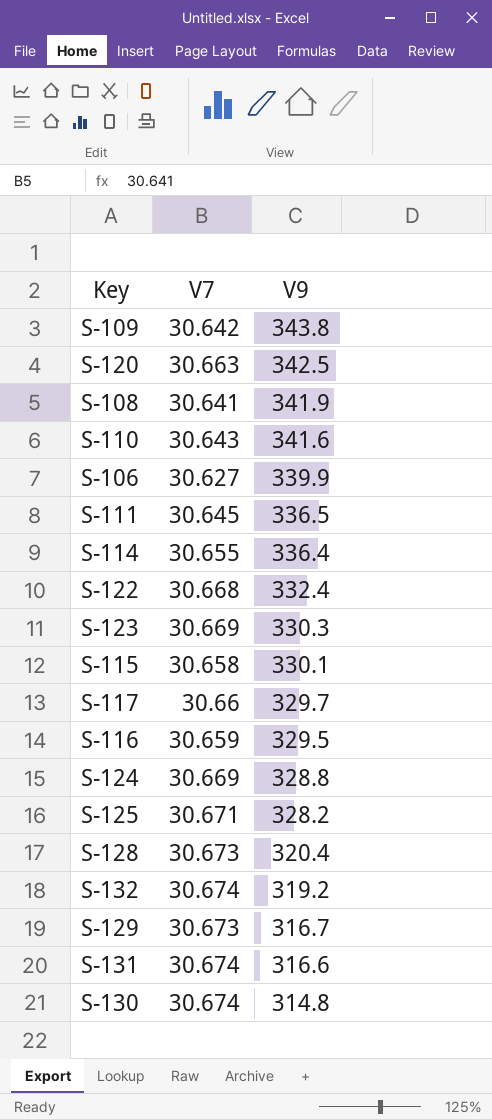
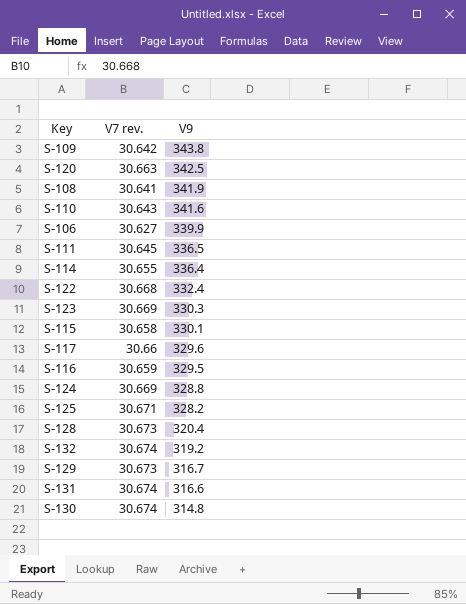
column name: V7 -> V7 rev.
S-117 | V9: 329.7 -> 329.6

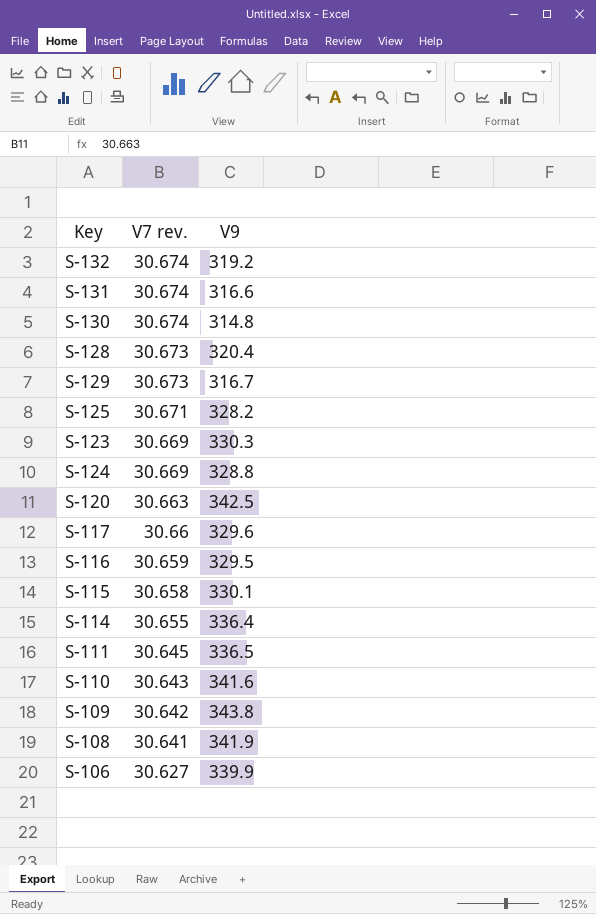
row order: V9 descending -> V7 rev. descending
row S-122: 30.668 | 332.4 -> none

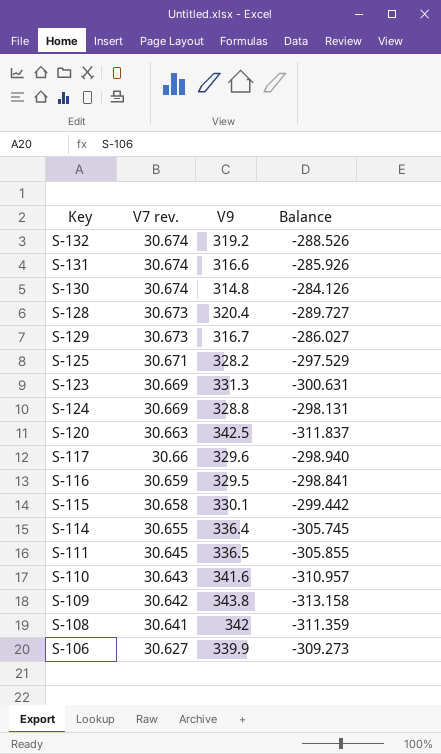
column Balance | formula: none -> [V7 rev.] - [V9]
S-123 | V9: 330.3 -> 331.3
S-108 | V9: 341.9 -> 342

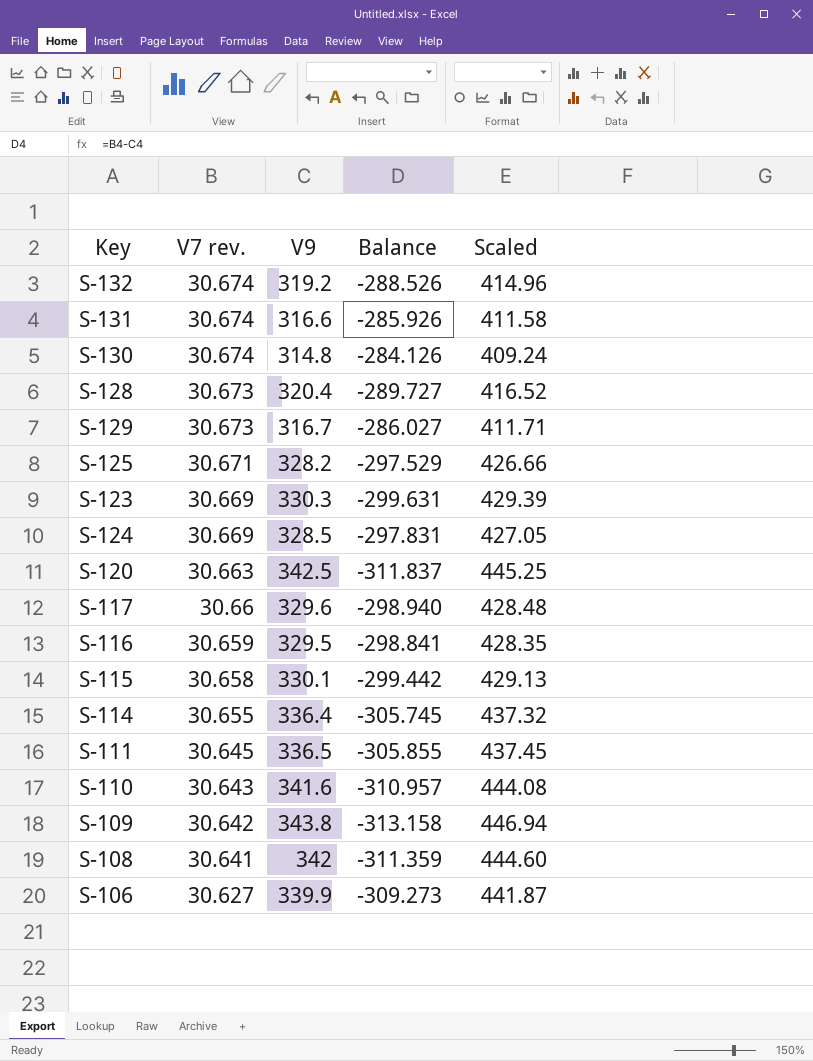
column Scaled | formula: none -> [V9] * 1.3
S-123 | V9: 331.3 -> 330.3
S-123 | Balance: -300.631 -> -299.631
S-124 | V9: 328.8 -> 328.5
S-124 | Balance: -298.131 -> -297.831

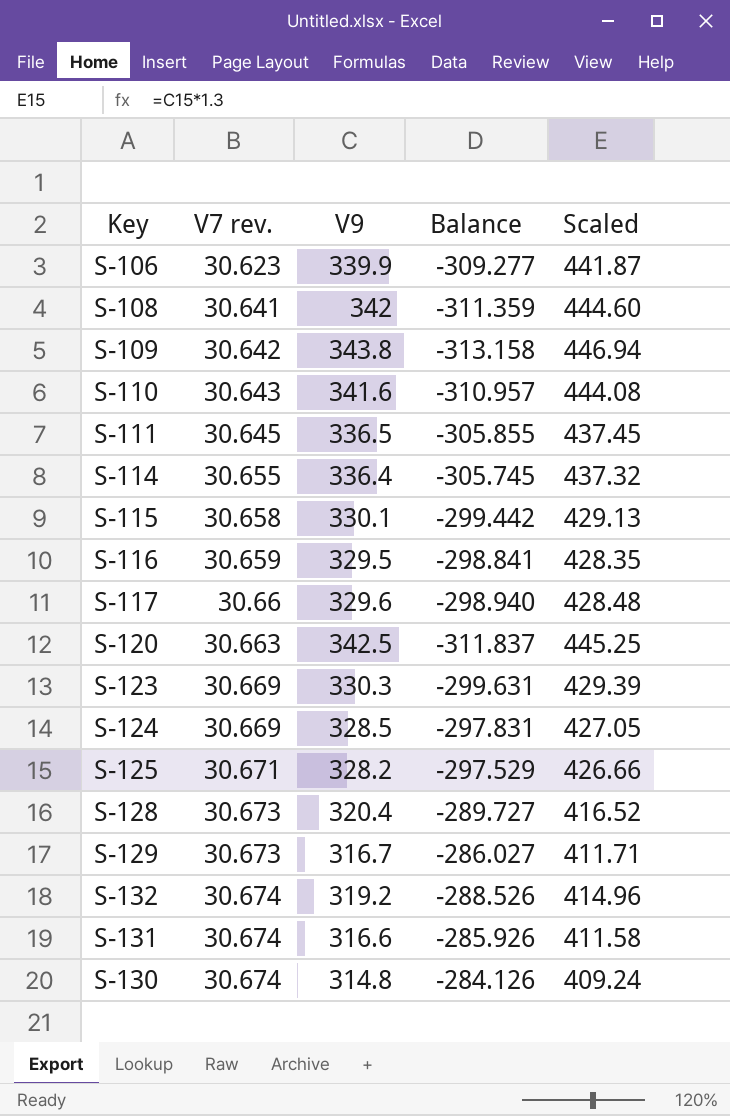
row order: V7 rev. descending -> V7 rev. ascending
S-106 | V7 rev.: 30.627 -> 30.623
S-106 | Balance: -309.273 -> -309.277

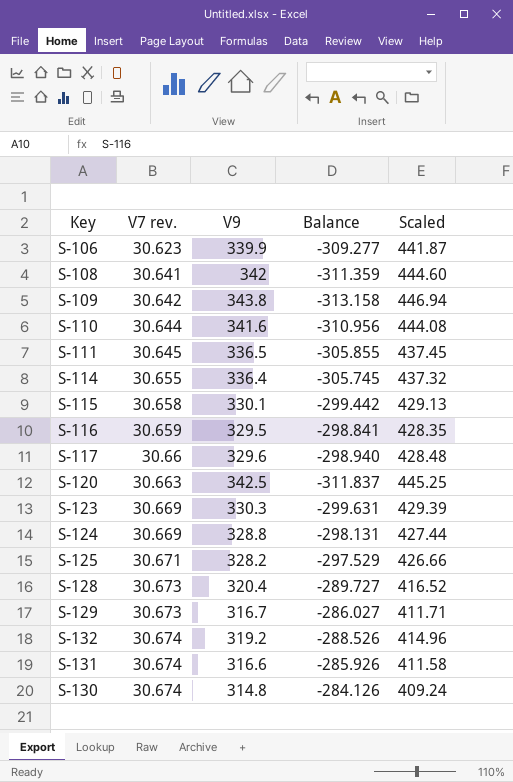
S-110 | V7 rev.: 30.643 -> 30.644
S-110 | Balance: -310.957 -> -310.956
S-124 | V9: 328.5 -> 328.8
S-124 | Balance: -297.831 -> -298.131
S-124 | Scaled: 427.05 -> 427.44

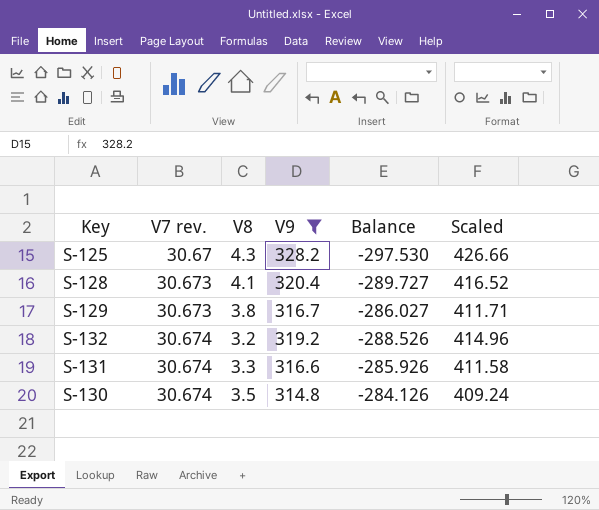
filter: none -> V9 <= 328.2
column V8 | position: none -> 3
S-125 | V7 rev.: 30.671 -> 30.67
S-125 | Balance: -297.529 -> -297.530

